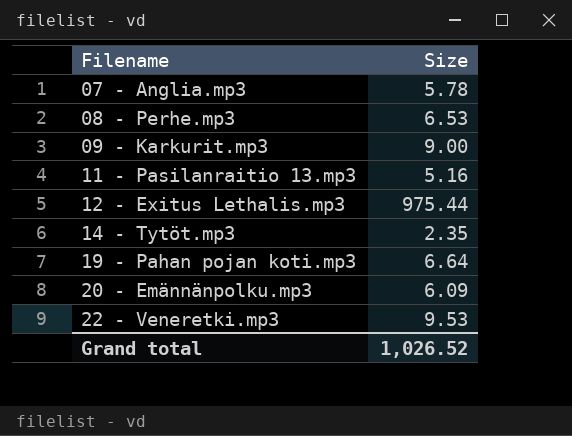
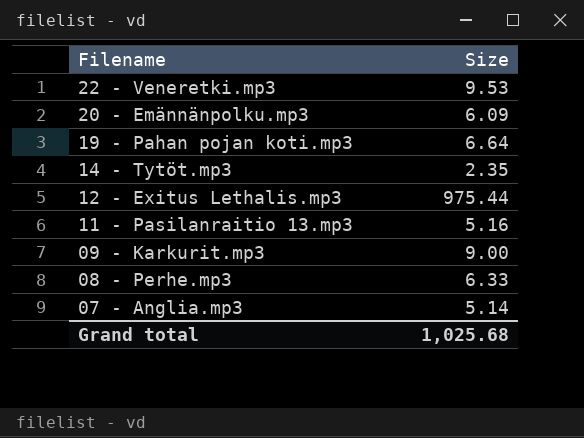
row order: Filename ascending -> Filename descending
08 - Perhe.mp3 | Size: 6.53 -> 6.33
07 - Anglia.mp3 | Size: 5.78 -> 5.14
Grand total | Size: 1,026.52 -> 1,025.68

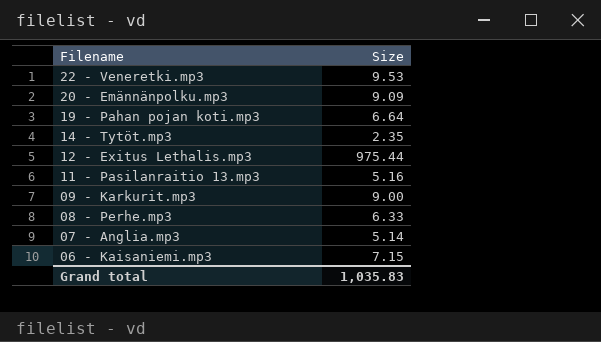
20 - Emännänpolku.mp3 | Size: 6.09 -> 9.09
row 06 - Kaisaniemi.mp3: none -> 7.15
Grand total | Size: 1,025.68 -> 1,035.83

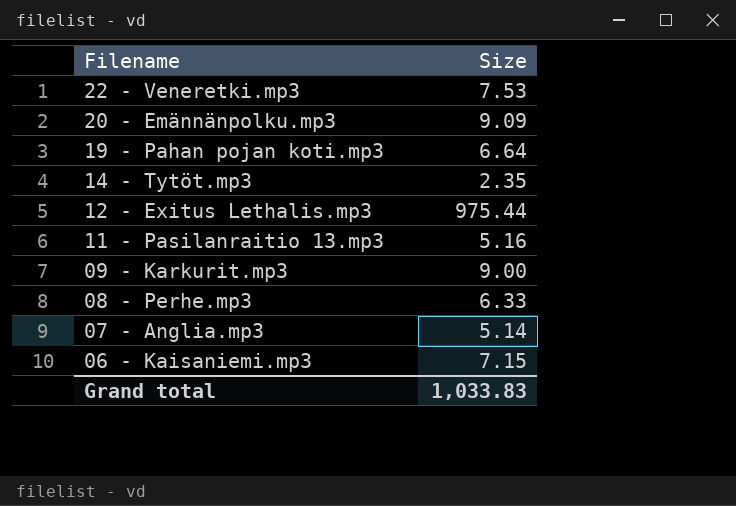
22 - Veneretki.mp3 | Size: 9.53 -> 7.53
Grand total | Size: 1,035.83 -> 1,033.83

